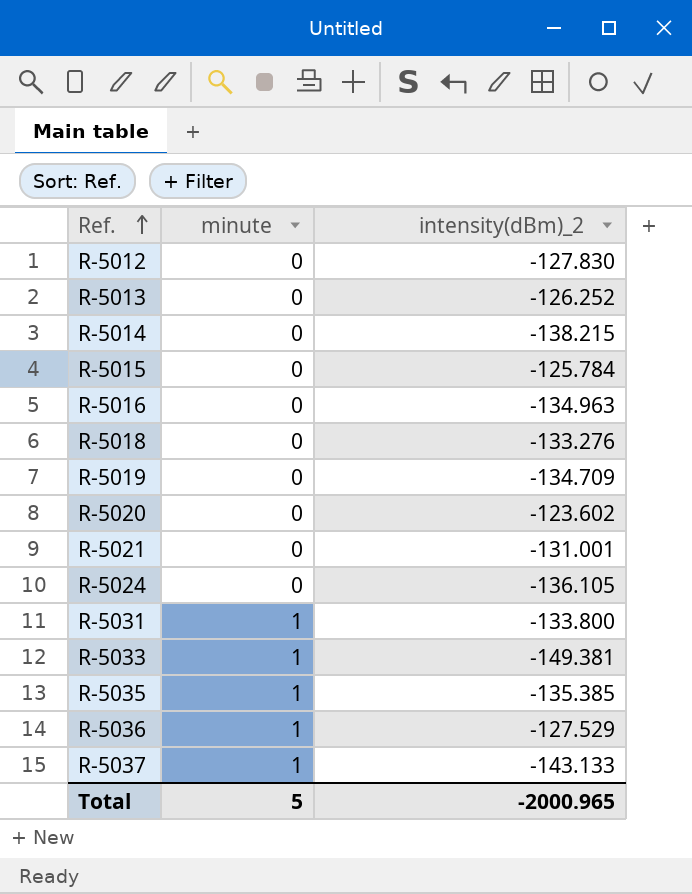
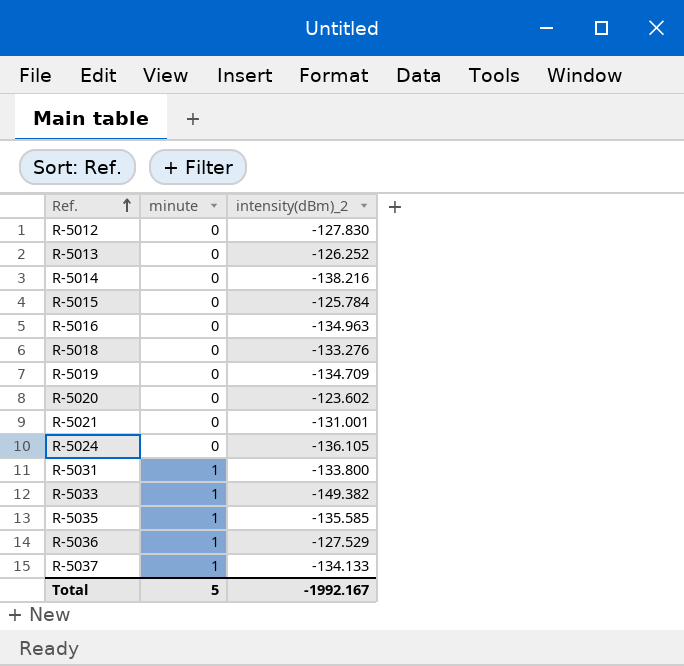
R-5014 | intensity(dBm)_2: -138.215 -> -138.216
R-5033 | intensity(dBm)_2: -149.381 -> -149.382
R-5035 | intensity(dBm)_2: -135.385 -> -135.585
R-5037 | intensity(dBm)_2: -143.133 -> -134.133
Total | intensity(dBm)_2: -2000.965 -> -1992.167

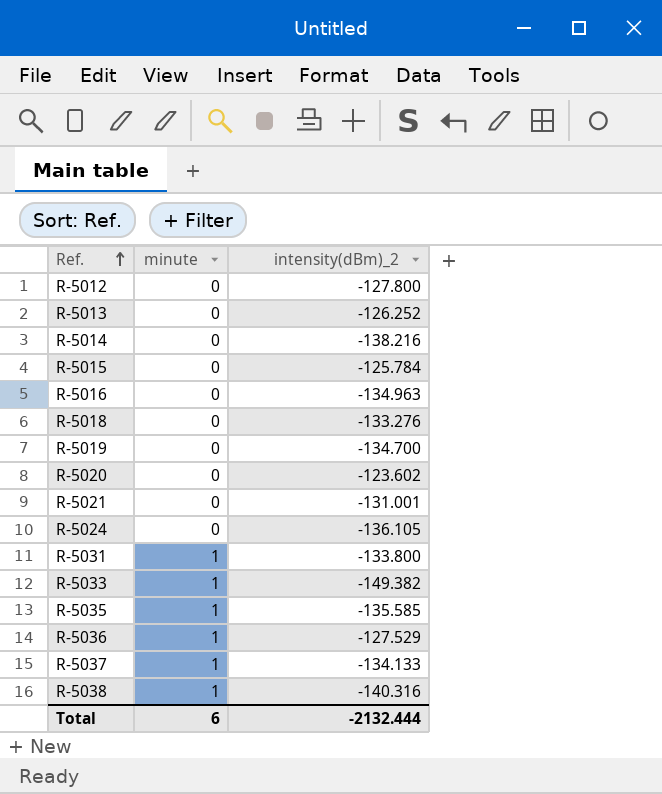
R-5012 | intensity(dBm)_2: -127.830 -> -127.800
R-5019 | intensity(dBm)_2: -134.709 -> -134.700
row R-5038: none -> 1 | -140.316
Total | minute: 5 -> 6
Total | intensity(dBm)_2: -1992.167 -> -2132.444

